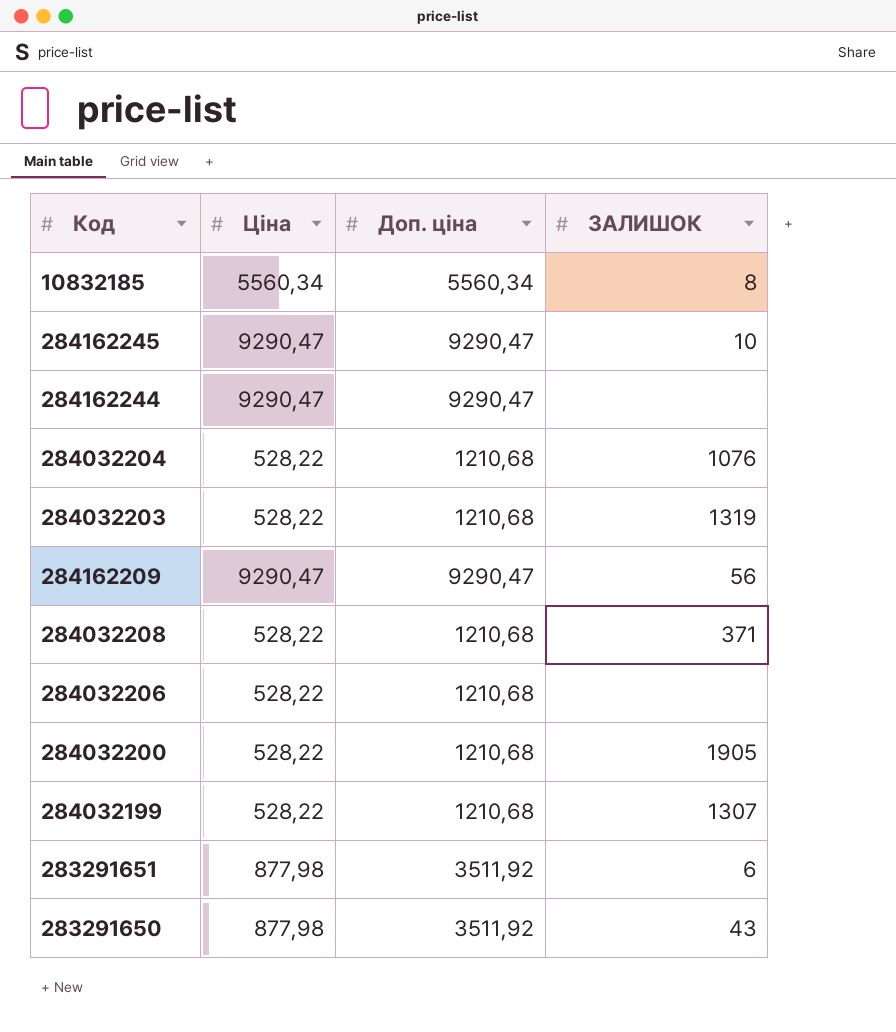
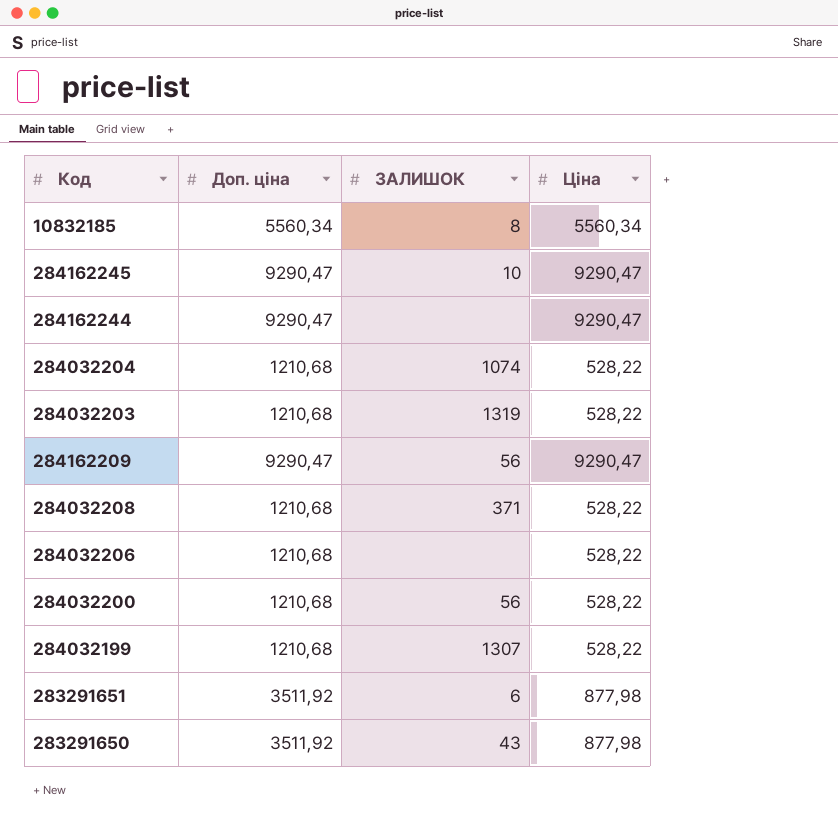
column Ціна | position: 2 -> 4
284032204 | ЗАЛИШОК: 1076 -> 1074
284032200 | ЗАЛИШОК: 1905 -> 56

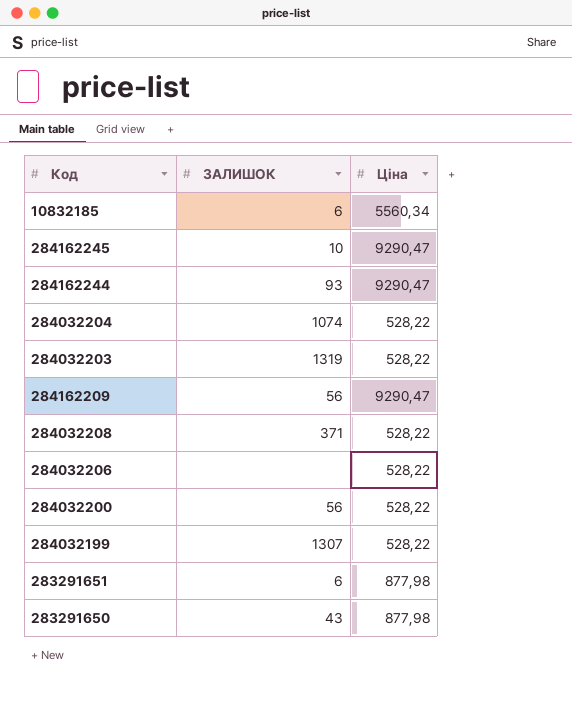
column Доп. ціна | position: 2 -> none
10832185 | ЗАЛИШОК: 8 -> 6
284162244 | ЗАЛИШОК: none -> 93

